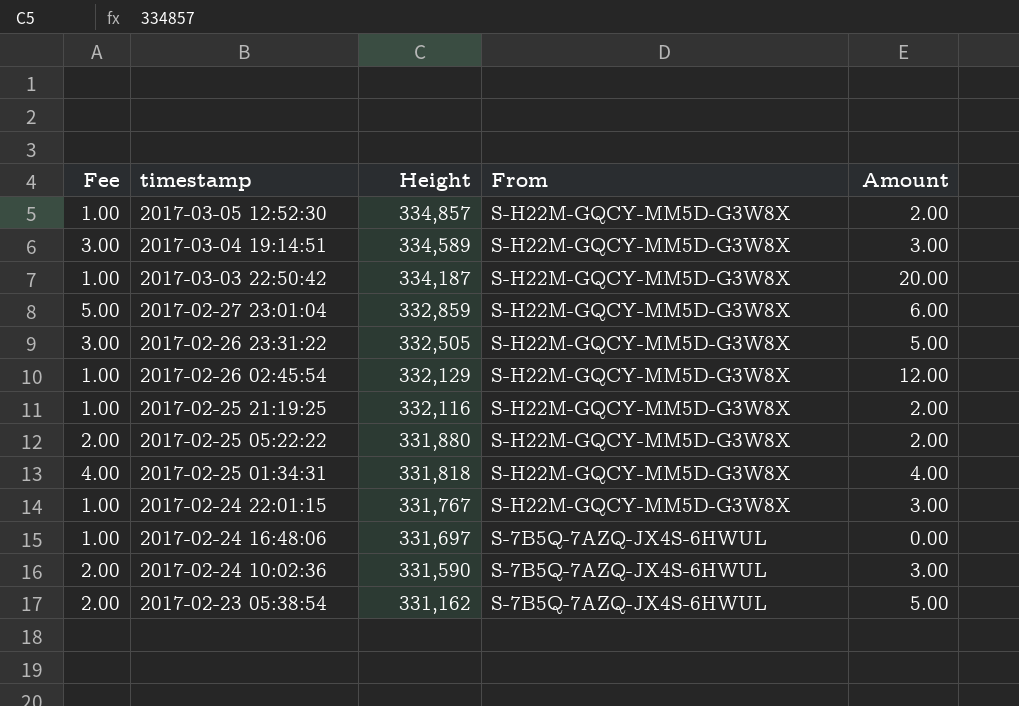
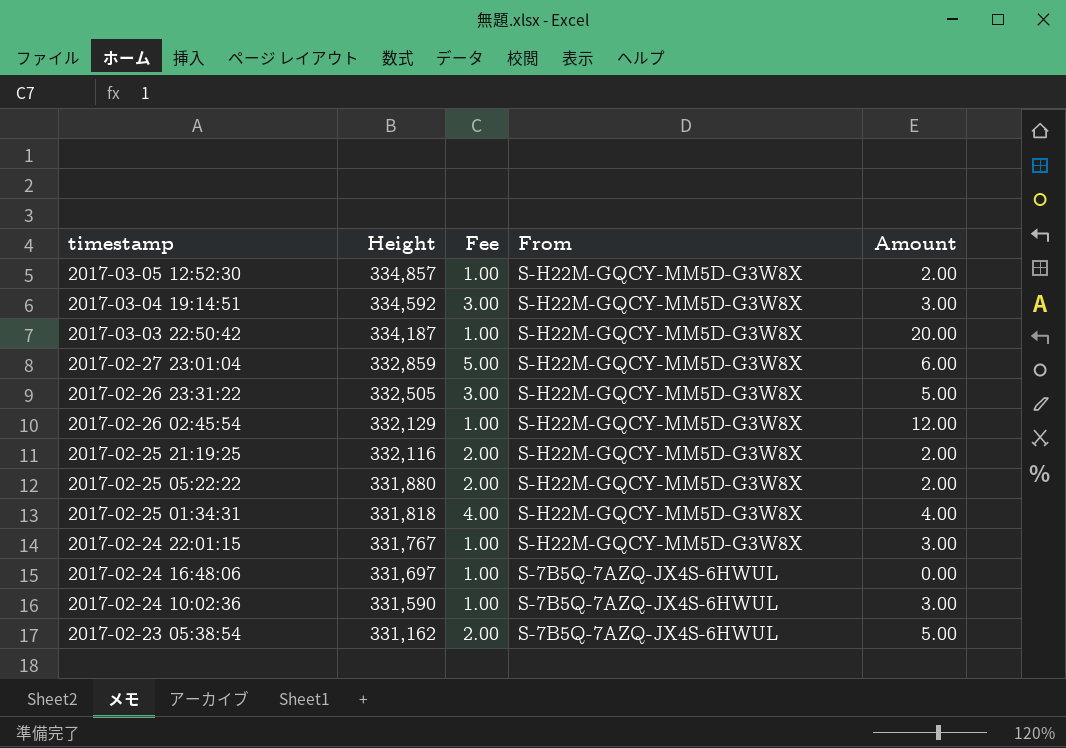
column Fee | position: 1 -> 3
2017-03-04 19:14:51 | Height: 334,589 -> 334,592
2017-02-25 21:19:25 | Fee: 1.00 -> 2.00
2017-02-24 10:02:36 | Fee: 2.00 -> 1.00

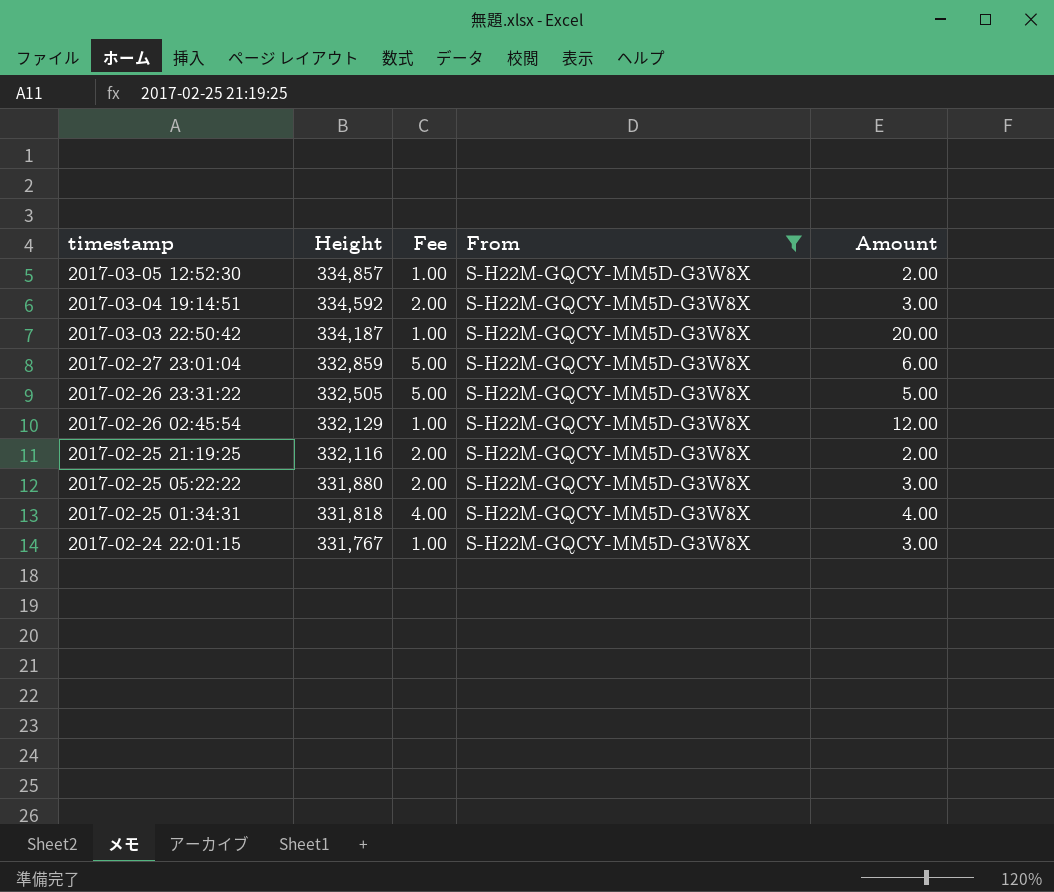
filter: none -> From = S-H22M-GQCY-MM5D-G3W8X
2017-03-04 19:14:51 | Fee: 3.00 -> 2.00
2017-02-26 23:31:22 | Fee: 3.00 -> 5.00
2017-02-25 05:22:22 | Amount: 2.00 -> 3.00

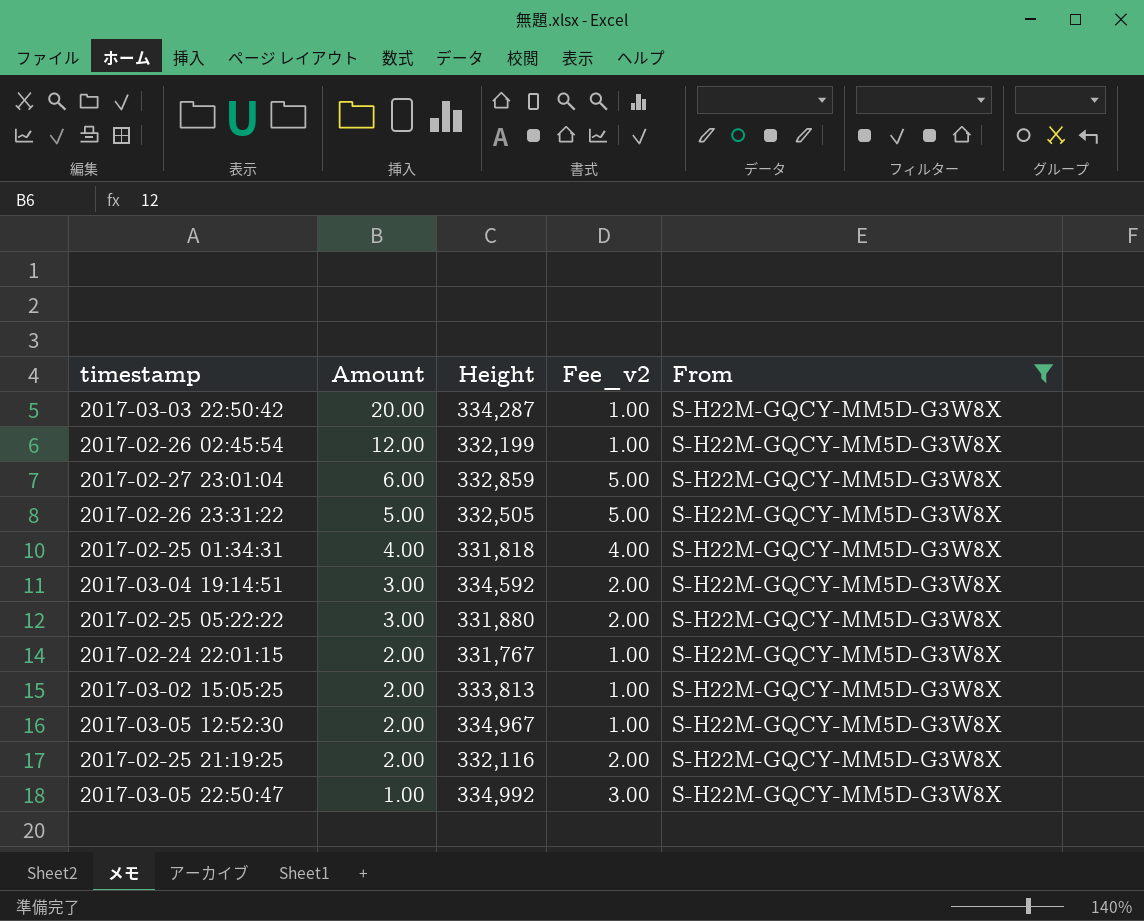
row order: timestamp descending -> Amount descending
column Amount | position: 5 -> 2
column name: Fee -> Fee_v2
2017-03-03 22:50:42 | Height: 334,187 -> 334,287
2017-02-26 02:45:54 | Height: 332,129 -> 332,199
2017-02-24 22:01:15 | Amount: 3.00 -> 2.00
row 2017-03-02 15:05:25: none -> 2.00 | 333,813 | 1.00 | S-H22M-GQCY-MM5D-G3W8X
2017-03-05 12:52:30 | Height: 334,857 -> 334,967
row 2017-03-05 22:50:47: none -> 1.00 | 334,992 | 3.00 | S-H22M-GQCY-MM5D-G3W8X

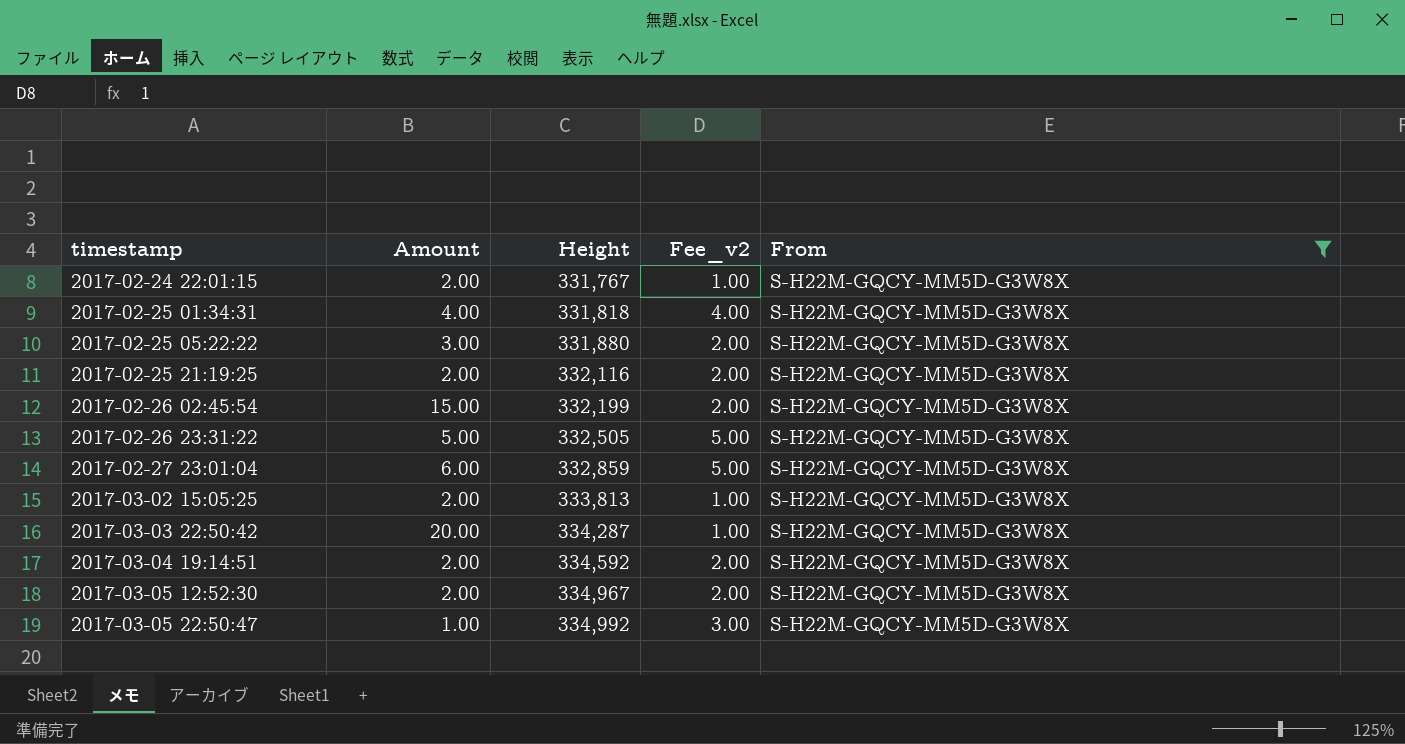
row order: Amount descending -> timestamp ascending
2017-02-26 02:45:54 | Amount: 12.00 -> 15.00
2017-02-26 02:45:54 | Fee_v2: 1.00 -> 2.00
2017-03-04 19:14:51 | Amount: 3.00 -> 2.00
2017-03-05 12:52:30 | Fee_v2: 1.00 -> 2.00

